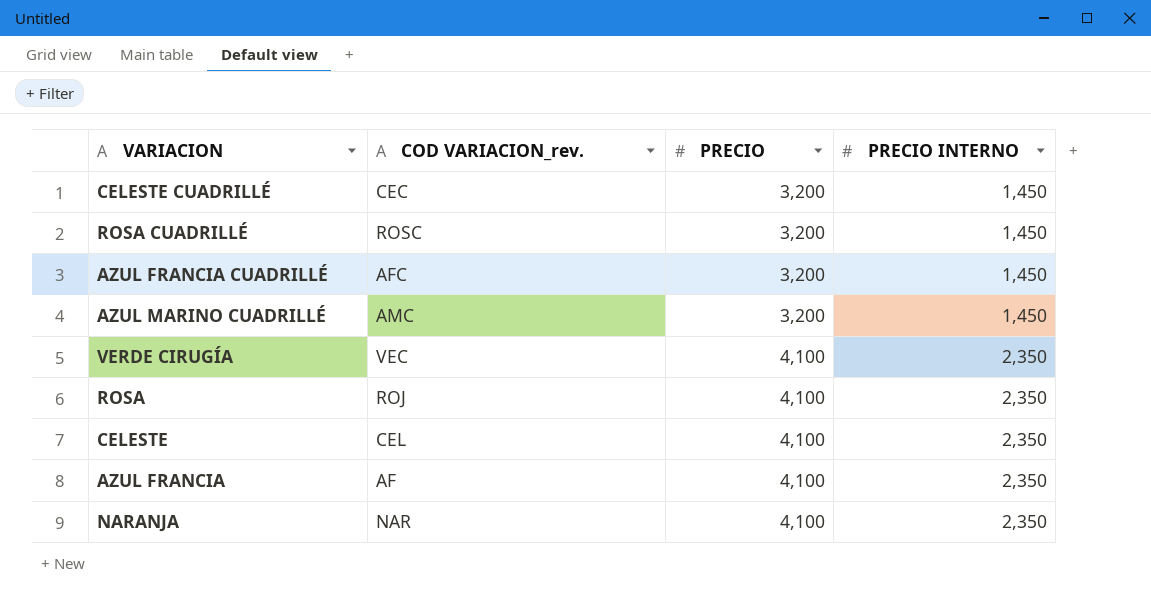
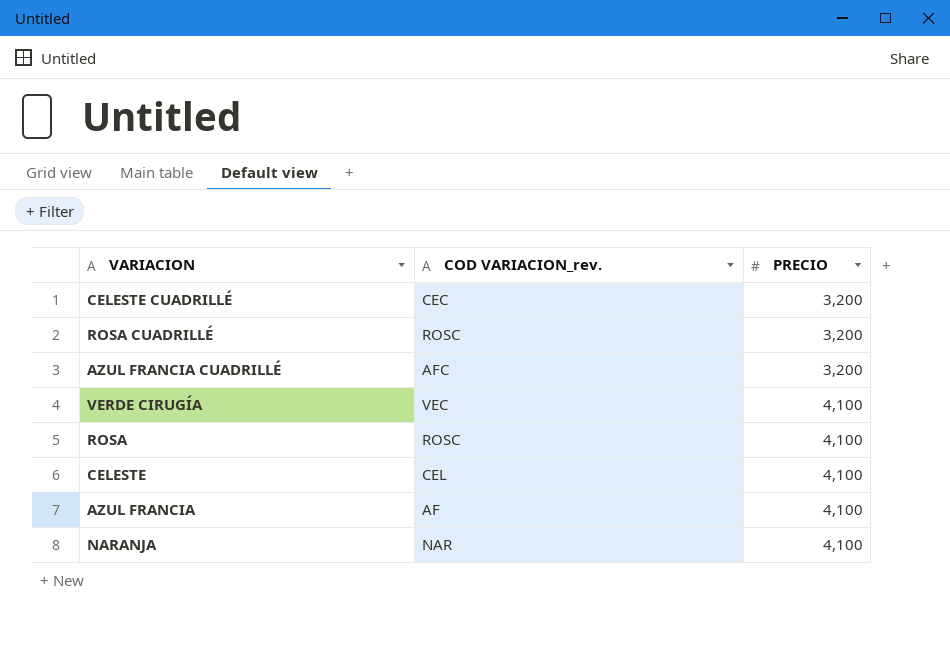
column PRECIO INTERNO | position: 4 -> none
row AZUL MARINO CUADRILLÉ: AMC | 3,200 | 1,450 -> none
ROSA | COD VARIACION_rev.: ROJ -> ROSC

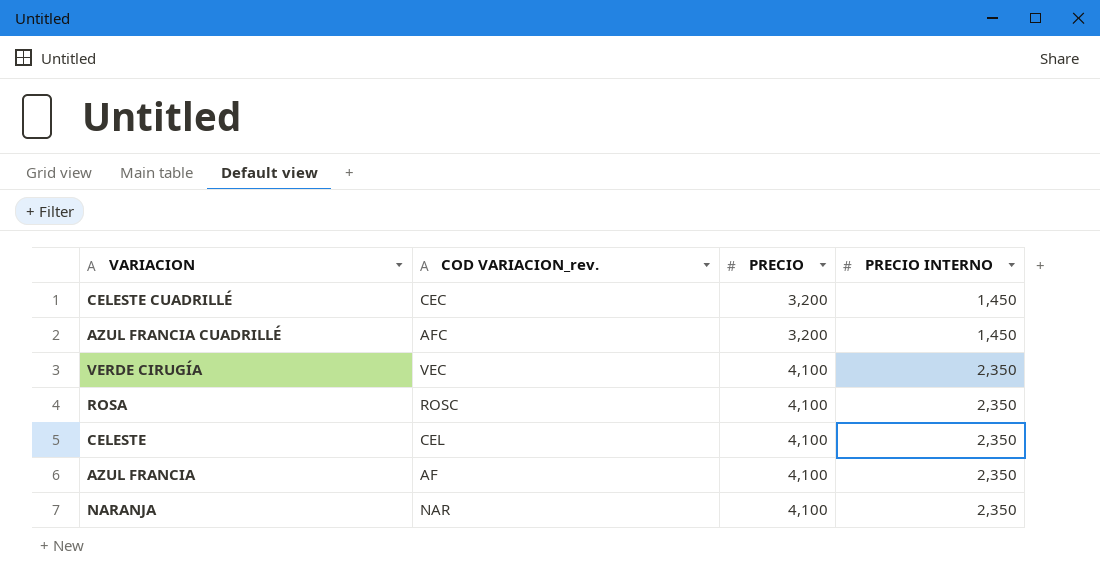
column PRECIO INTERNO | position: none -> 4
row ROSA CUADRILLÉ: ROSC | 3,200 -> none

